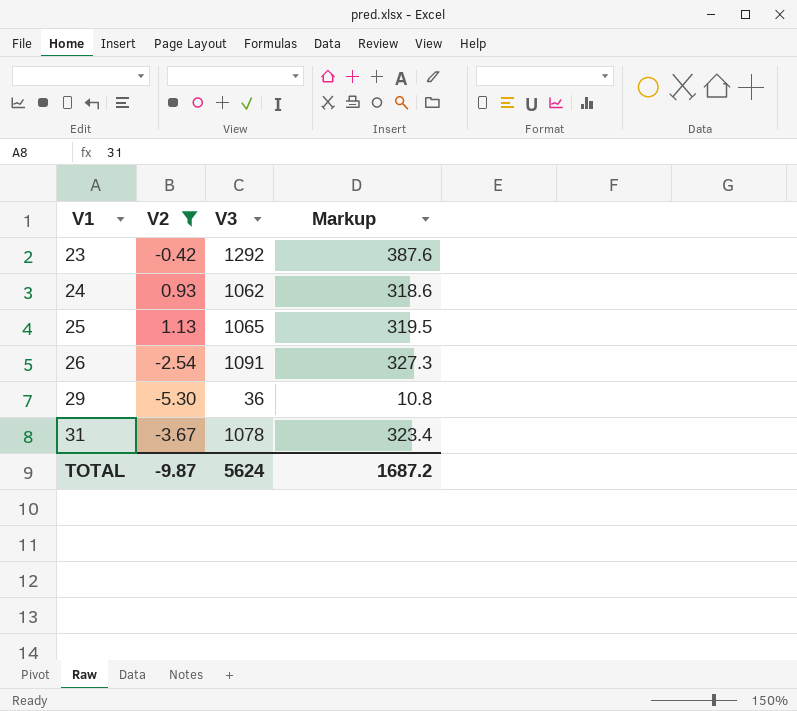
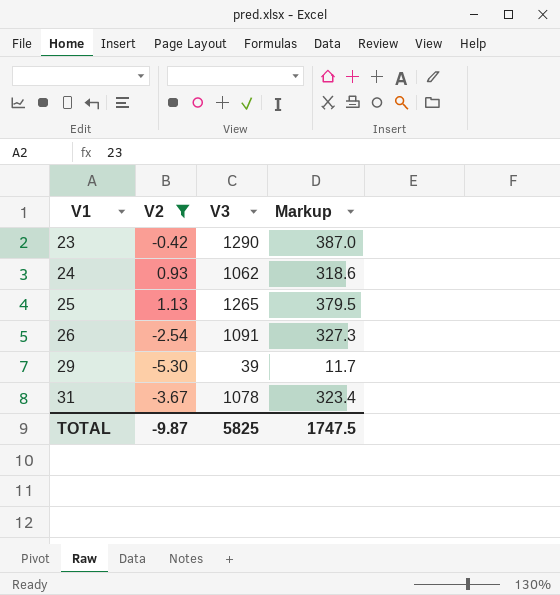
23 | V3: 1292 -> 1290
23 | Markup: 387.6 -> 387.0
25 | V3: 1065 -> 1265
25 | Markup: 319.5 -> 379.5
29 | V3: 36 -> 39
29 | Markup: 10.8 -> 11.7
TOTAL | V3: 5624 -> 5825
TOTAL | Markup: 1687.2 -> 1747.5

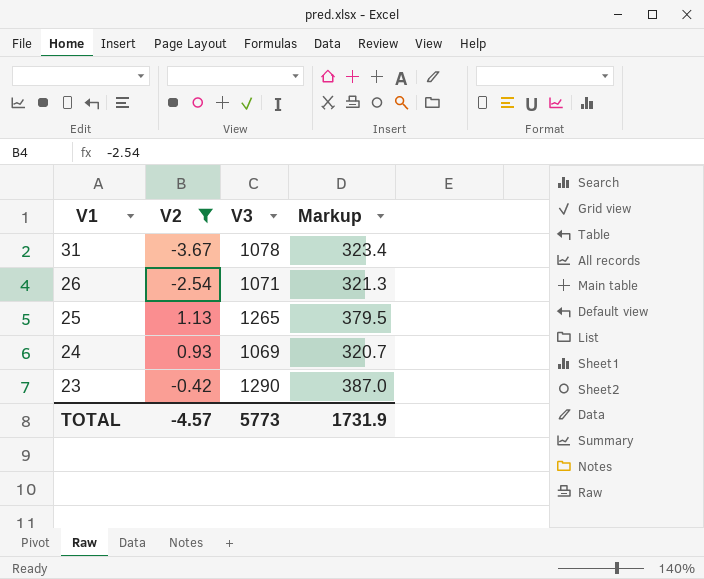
row order: V1 ascending -> V1 descending
row 29: -5.30 | 39 | 11.7 -> none
26 | V3: 1091 -> 1071
26 | Markup: 327.3 -> 321.3
24 | V3: 1062 -> 1069
24 | Markup: 318.6 -> 320.7
TOTAL | V2: -9.87 -> -4.57
TOTAL | V3: 5825 -> 5773
TOTAL | Markup: 1747.5 -> 1731.9

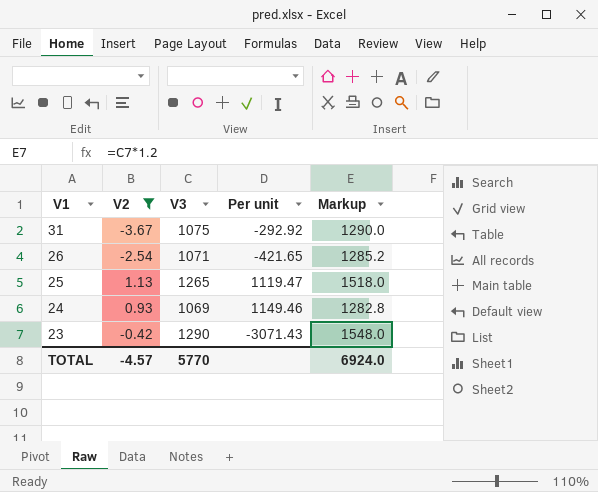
column Per unit | formula: none -> [V3] / [V2]
column Markup | formula: [V3] * 0.3 -> [V3] * 1.2
31 | V3: 1078 -> 1075
TOTAL | V3: 5773 -> 5770
TOTAL | Markup: 1731.9 -> 6924.0

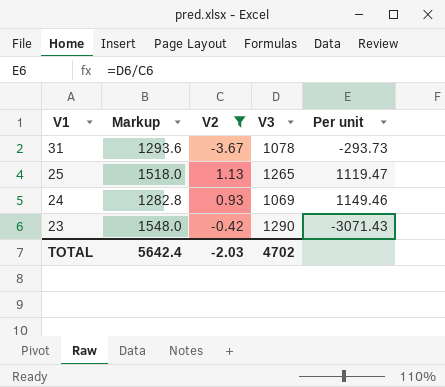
column Markup | position: 5 -> 2
row 26: -2.54 | 1071 | -421.65 | 1285.2 -> none
31 | Markup: 1290.0 -> 1293.6
31 | V3: 1075 -> 1078
31 | Per unit: -292.92 -> -293.73
TOTAL | Markup: 6924.0 -> 5642.4
TOTAL | V2: -4.57 -> -2.03
TOTAL | V3: 5770 -> 4702

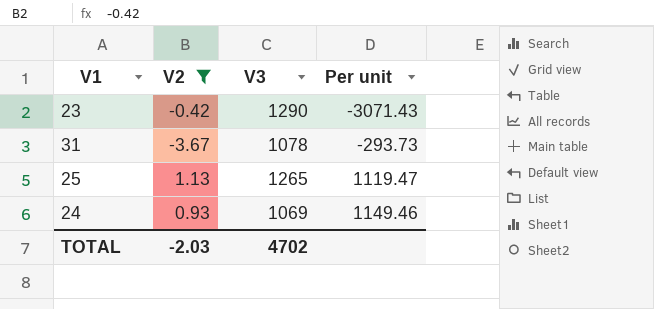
row order: V1 descending -> Per unit ascending
column Markup | formula: [V3] * 1.2 -> none

